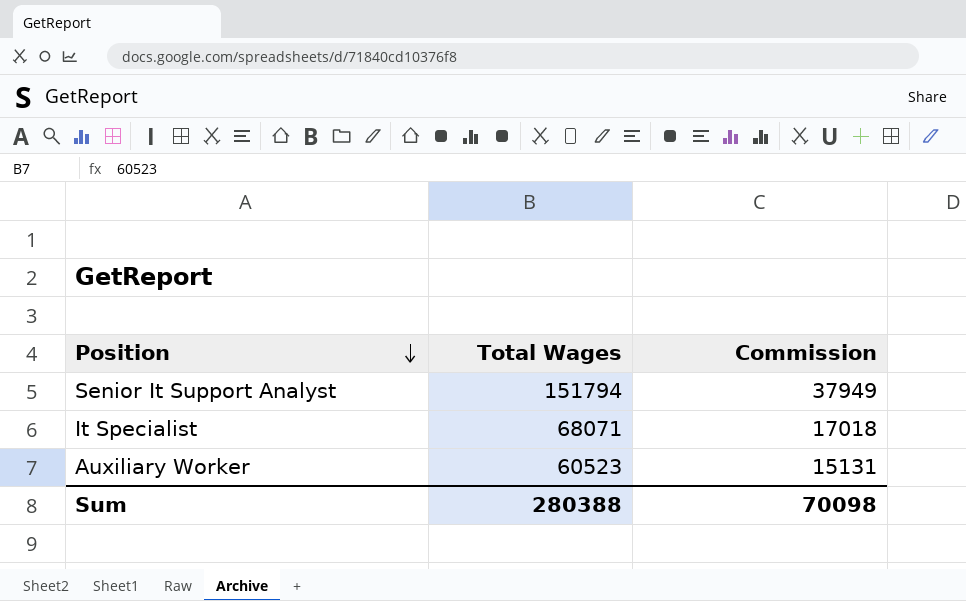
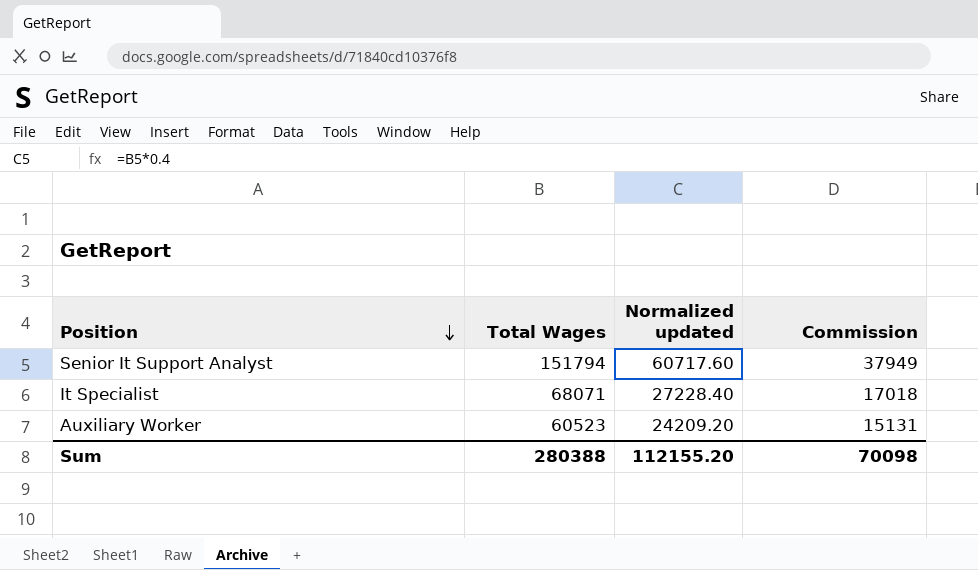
column Normalized updated | formula: none -> [Total Wages] * 0.4

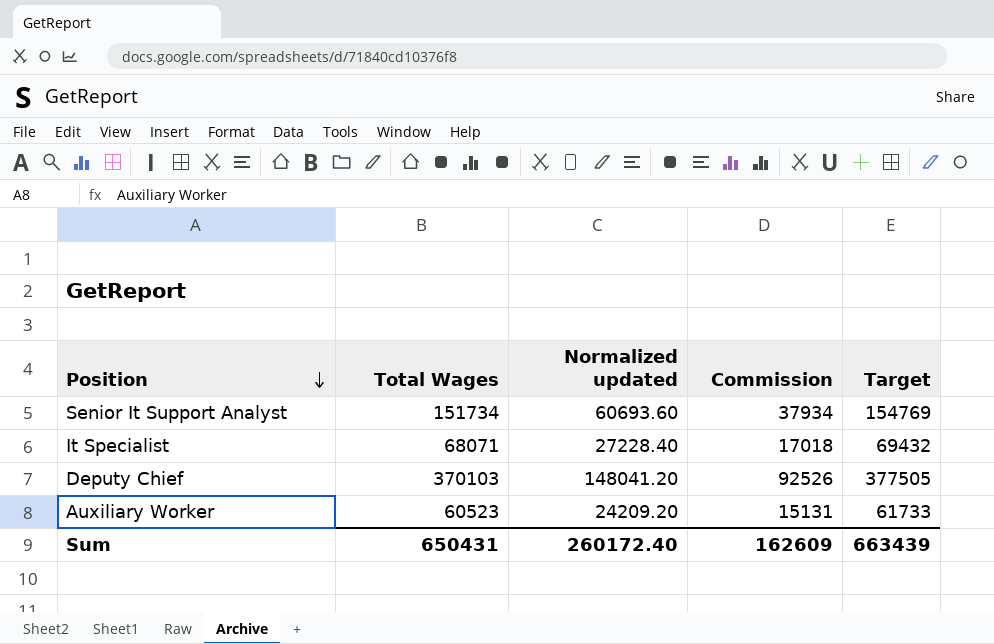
column Target | formula: none -> [Total Wages] * 1.02
Senior It Support Analyst | Total Wages: 151794 -> 151734
Senior It Support Analyst | Normalized updated: 60717.60 -> 60693.60
Senior It Support Analyst | Commission: 37949 -> 37934
row Deputy Chief: none -> 370103 | 148041.20 | 92526 | 377505
Sum | Total Wages: 280388 -> 650431
Sum | Normalized updated: 112155.20 -> 260172.40
Sum | Commission: 70098 -> 162609

